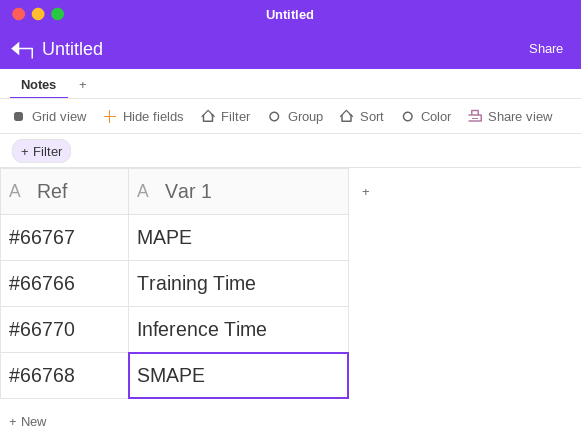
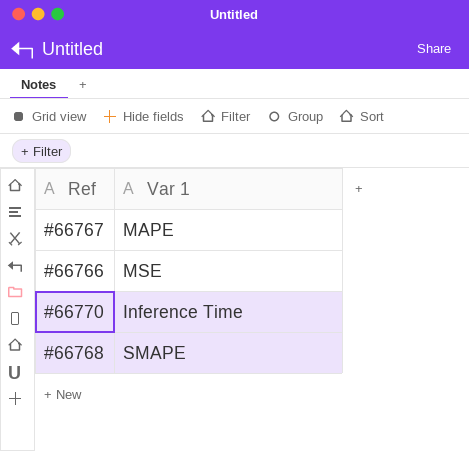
#66766 | Var 1: Training Time -> MSE

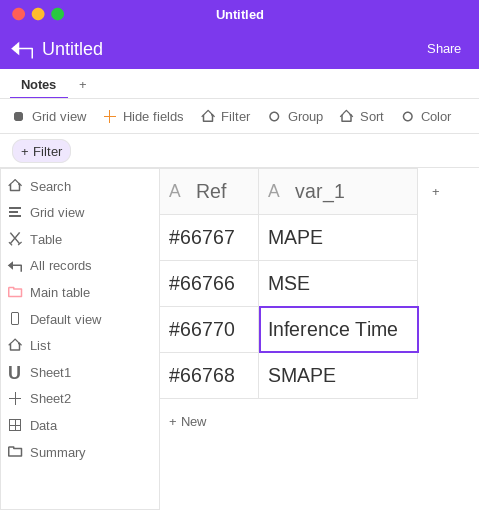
column name: Var 1 -> var_1

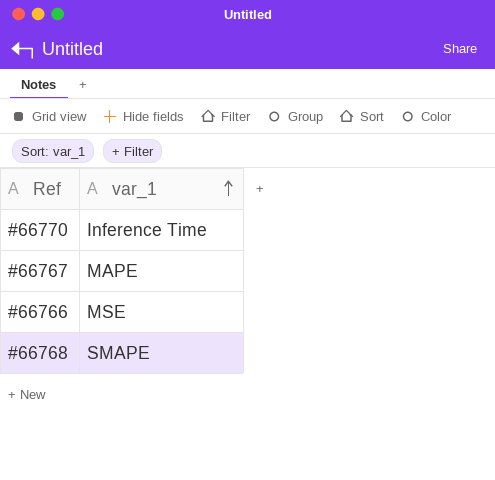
row order: none -> var_1 ascending

